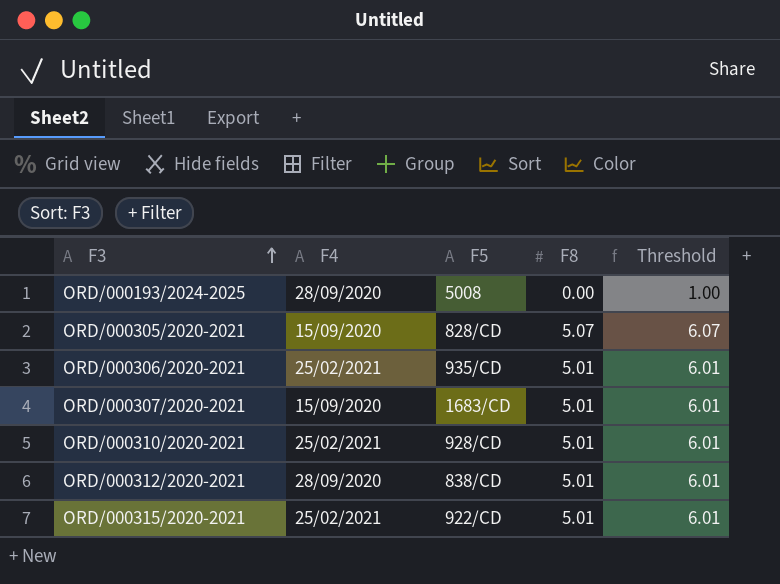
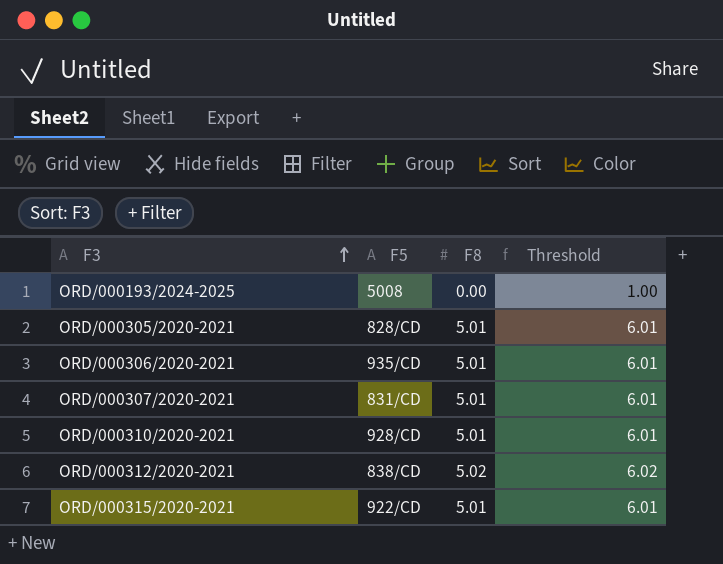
column F4 | position: 2 -> none
ORD/000305/2020-2021 | F8: 5.07 -> 5.01
ORD/000305/2020-2021 | Threshold: 6.07 -> 6.01
ORD/000307/2020-2021 | F5: 1683/CD -> 831/CD
ORD/000312/2020-2021 | F8: 5.01 -> 5.02
ORD/000312/2020-2021 | Threshold: 6.01 -> 6.02

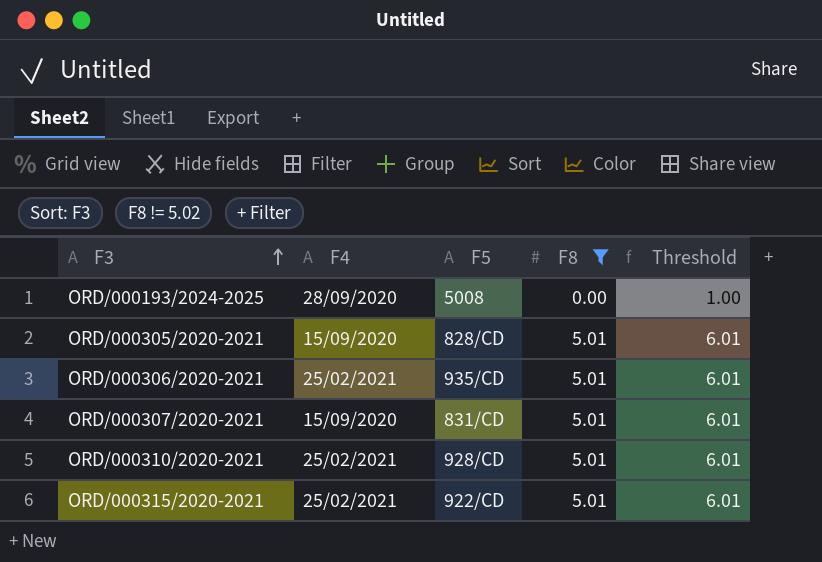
filter: none -> F8 != 5.02
column F4 | position: none -> 2

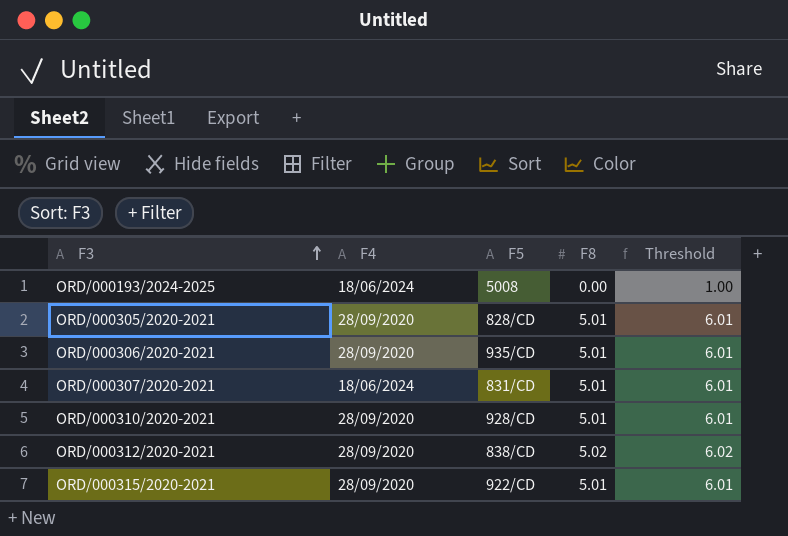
filter: F8 != 5.02 -> none
ORD/000193/2024-2025 | F4: 28/09/2020 -> 18/06/2024
ORD/000305/2020-2021 | F4: 15/09/2020 -> 28/09/2020
ORD/000306/2020-2021 | F4: 25/02/2021 -> 28/09/2020
ORD/000307/2020-2021 | F4: 15/09/2020 -> 18/06/2024
ORD/000310/2020-2021 | F4: 25/02/2021 -> 28/09/2020
ORD/000315/2020-2021 | F4: 25/02/2021 -> 28/09/2020

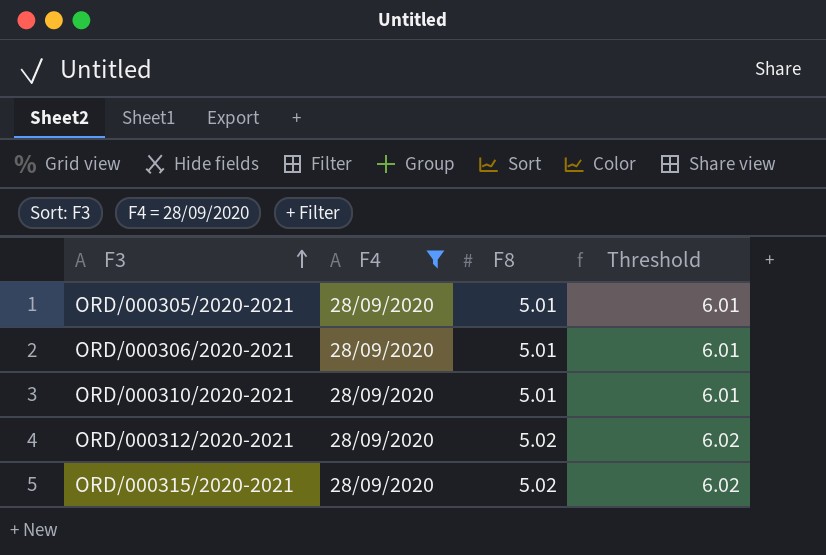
filter: none -> F4 = 28/09/2020
column F5 | position: 3 -> none
ORD/000315/2020-2021 | F8: 5.01 -> 5.02
ORD/000315/2020-2021 | Threshold: 6.01 -> 6.02

